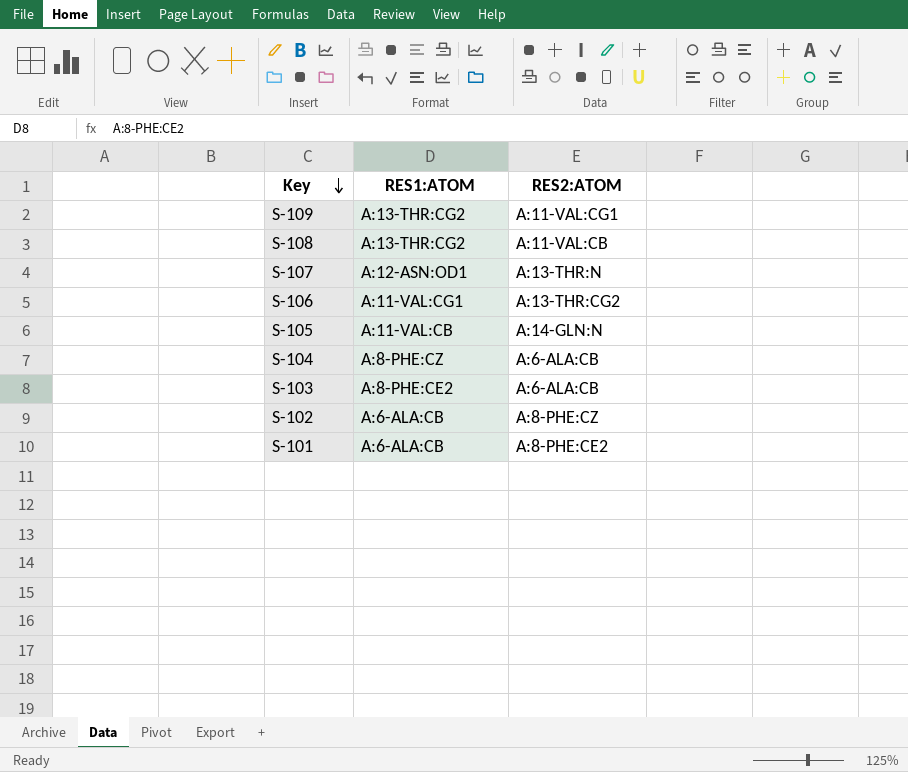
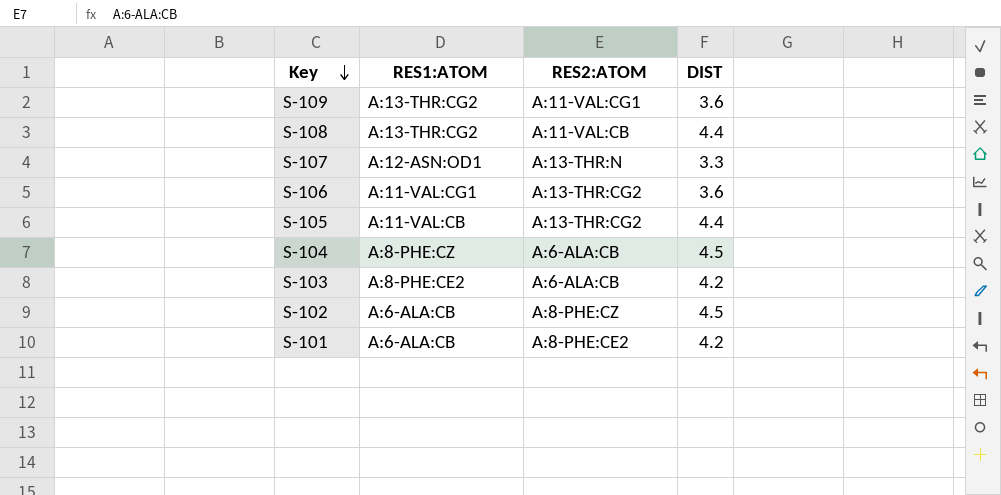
column DIST | position: none -> 4
S-105 | RES2:ATOM: A:14-GLN:N -> A:13-THR:CG2

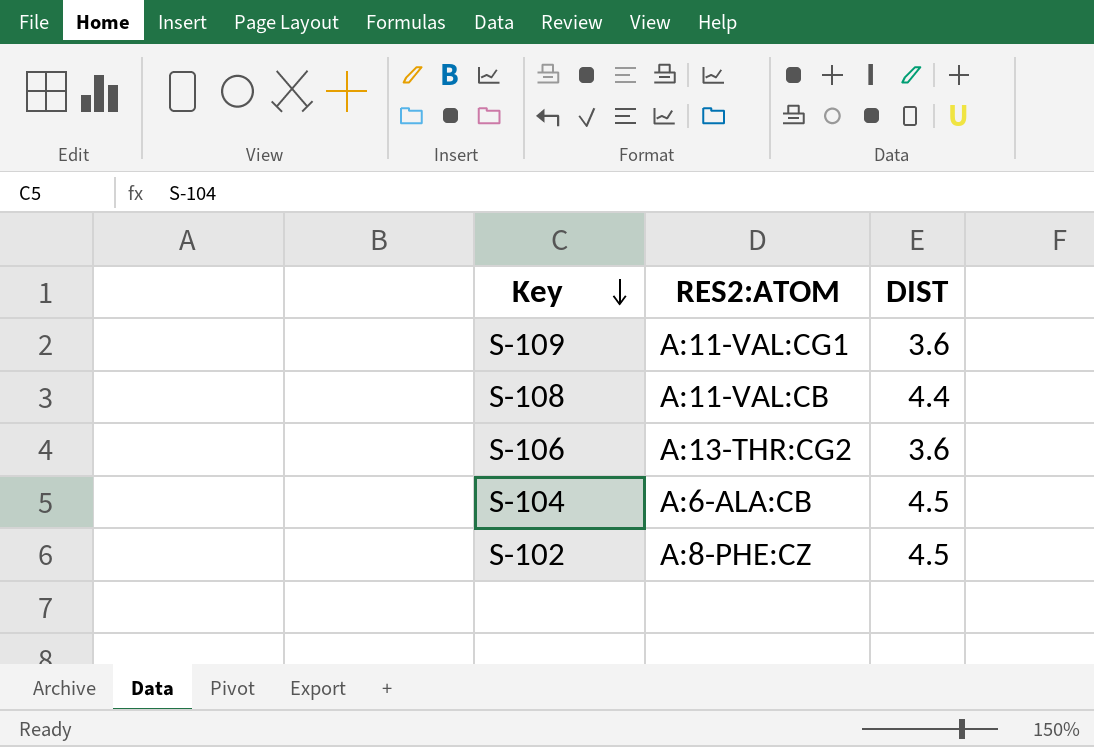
column RES1:ATOM | position: 2 -> none
row S-107: A:12-ASN:OD1 | A:13-THR:N | 3.3 -> none
row S-105: A:11-VAL:CB | A:13-THR:CG2 | 4.4 -> none
row S-103: A:8-PHE:CE2 | A:6-ALA:CB | 4.2 -> none
row S-101: A:6-ALA:CB | A:8-PHE:CE2 | 4.2 -> none

